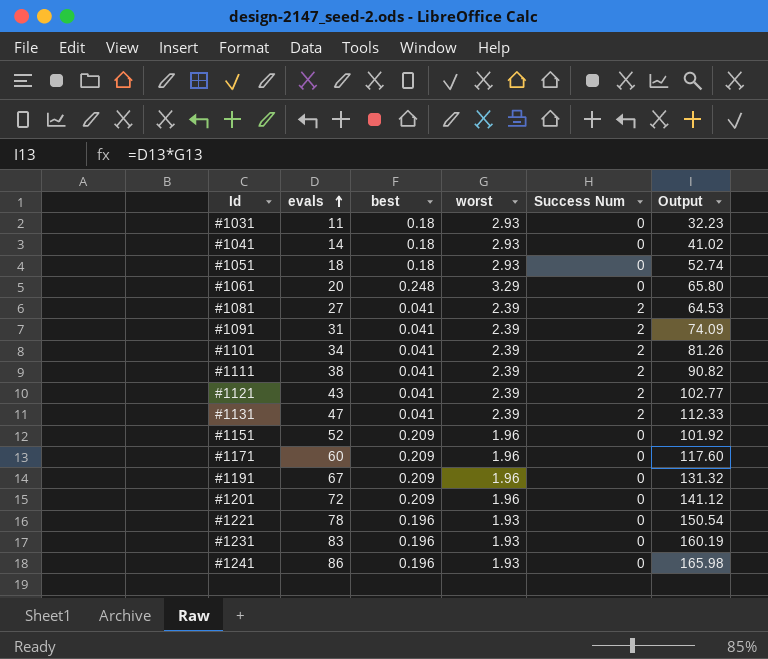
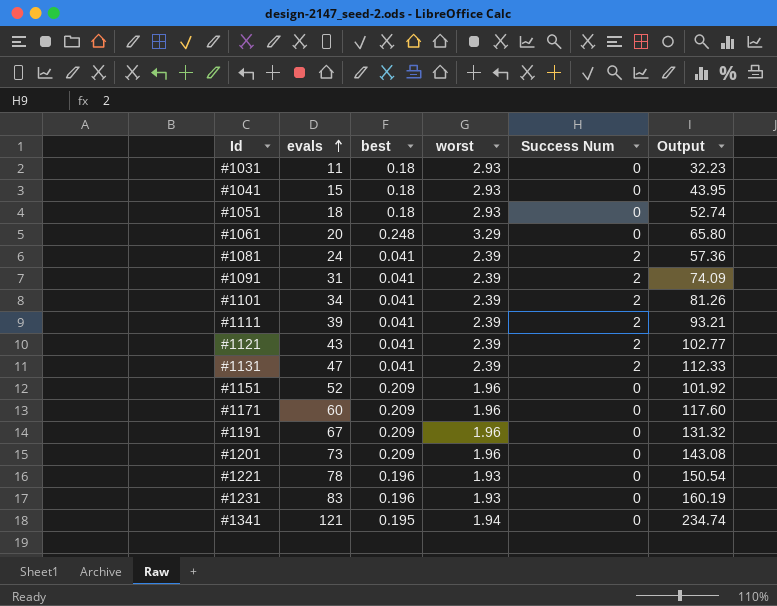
row #1241: 86 | 0.196 | 1.93 | 0 | 165.98 -> none
#1041 | evals: 14 -> 15
#1041 | Output: 41.02 -> 43.95
#1081 | evals: 27 -> 24
#1081 | Output: 64.53 -> 57.36
#1111 | evals: 38 -> 39
#1111 | Output: 90.82 -> 93.21
#1201 | evals: 72 -> 73
#1201 | Output: 141.12 -> 143.08
row #1341: none -> 121 | 0.195 | 1.94 | 0 | 234.74

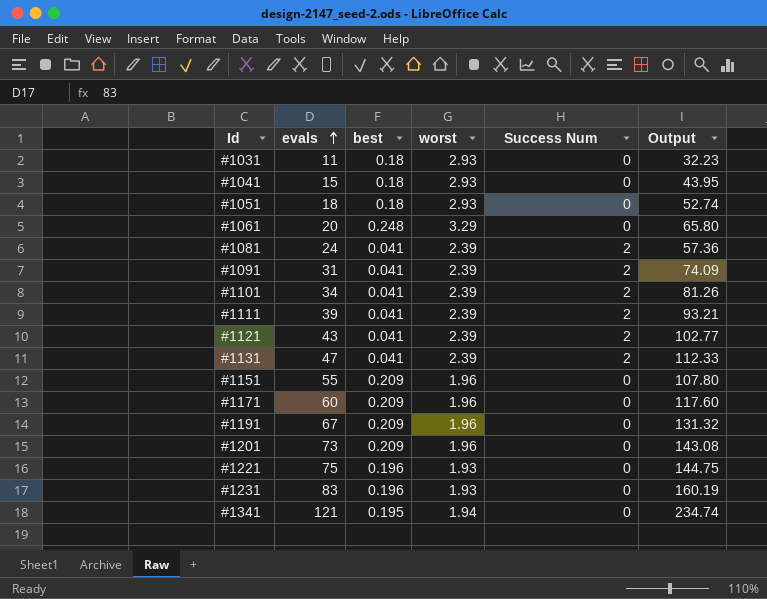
#1151 | evals: 52 -> 55
#1151 | Output: 101.92 -> 107.80
#1221 | evals: 78 -> 75
#1221 | Output: 150.54 -> 144.75

